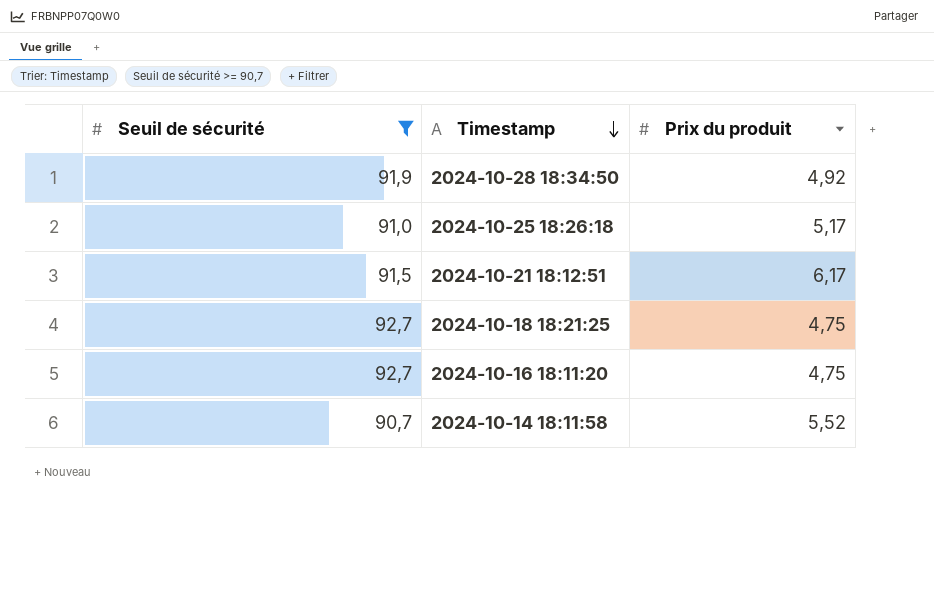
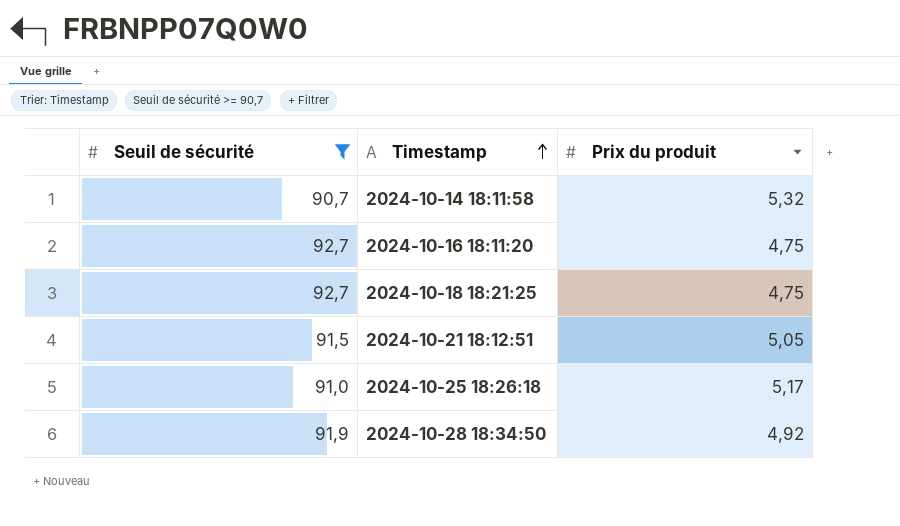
row order: Timestamp descending -> Timestamp ascending
2024-10-14 18:11:58 | Prix du produit: 5,52 -> 5,32
2024-10-21 18:12:51 | Prix du produit: 6,17 -> 5,05

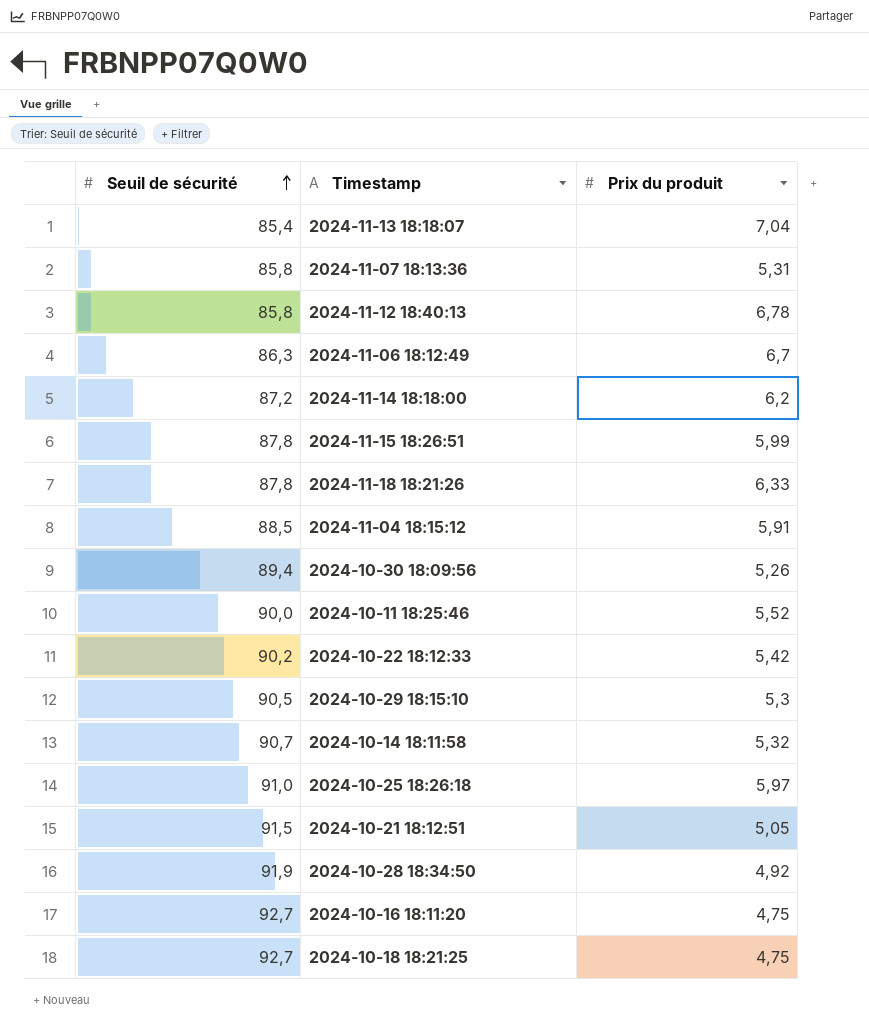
filter: Seuil de sécurité >= 90,7 -> none
row order: Timestamp ascending -> Seuil de sécurité ascending
2024-10-25 18:26:18 | Prix du produit: 5,17 -> 5,97

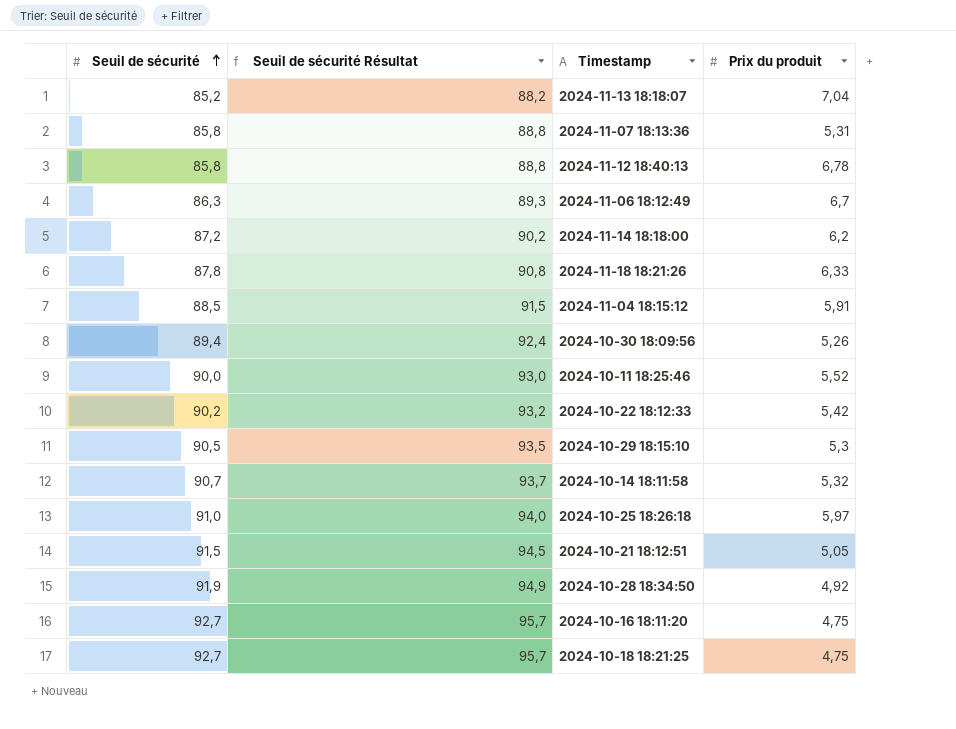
column Seuil de sécurité Résultat | formula: none -> [Seuil de sécurité] + 3
row 2024-11-15 18:26:51: 87,8 | 5,99 -> none
2024-11-13 18:18:07 | Seuil de sécurité: 85,4 -> 85,2

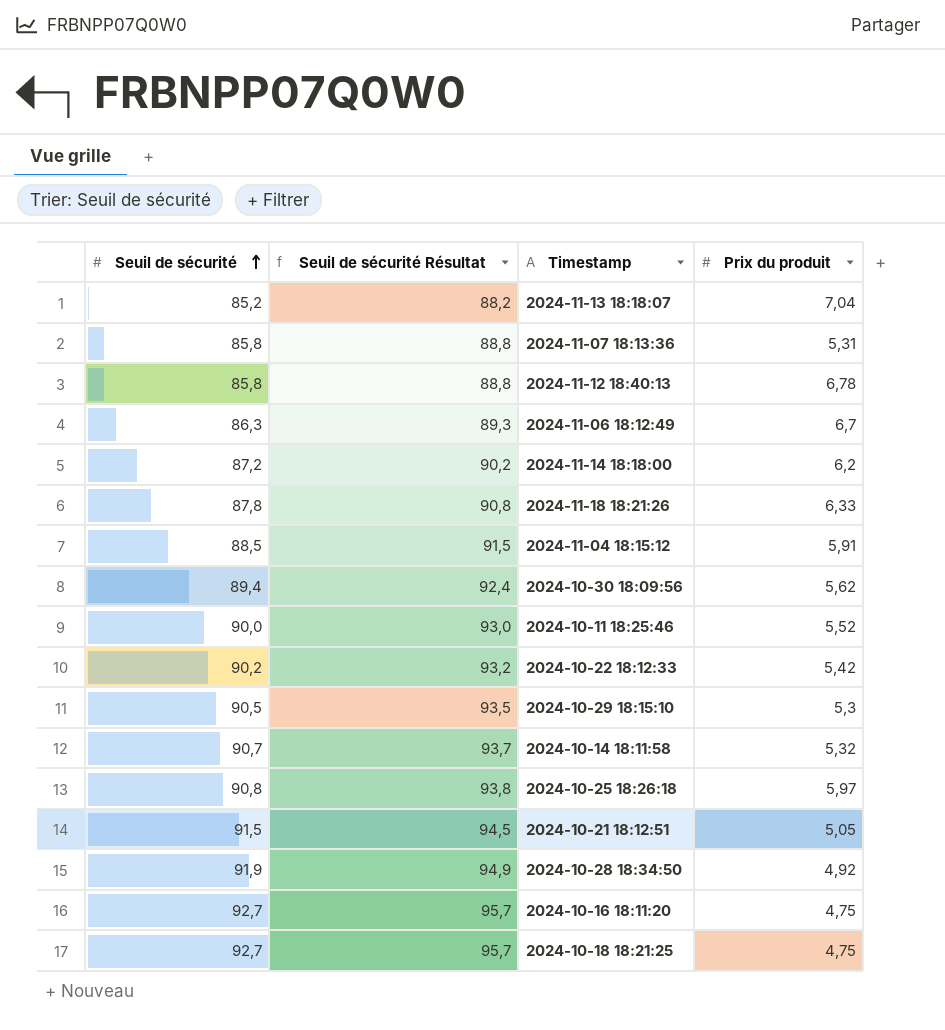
2024-10-30 18:09:56 | Prix du produit: 5,26 -> 5,62
2024-10-25 18:26:18 | Seuil de sécurité: 91,0 -> 90,8
2024-10-25 18:26:18 | Seuil de sécurité Résultat: 94,0 -> 93,8

